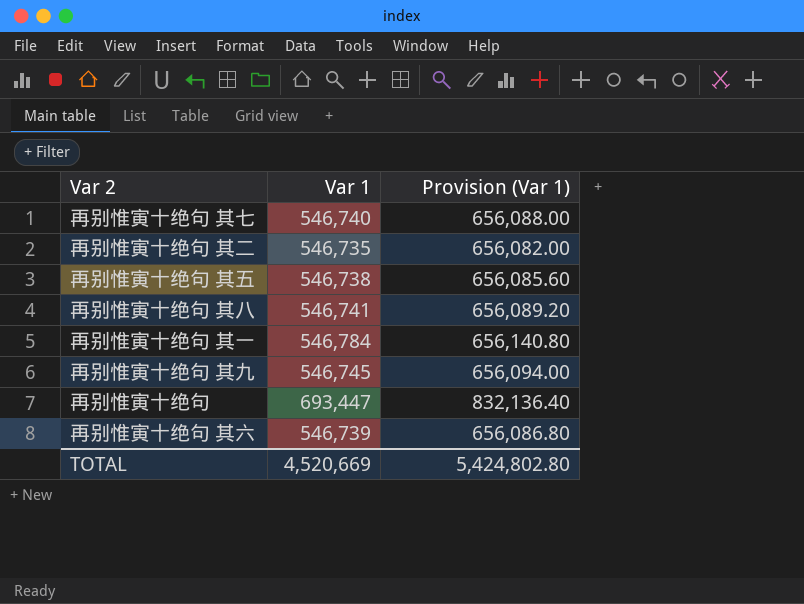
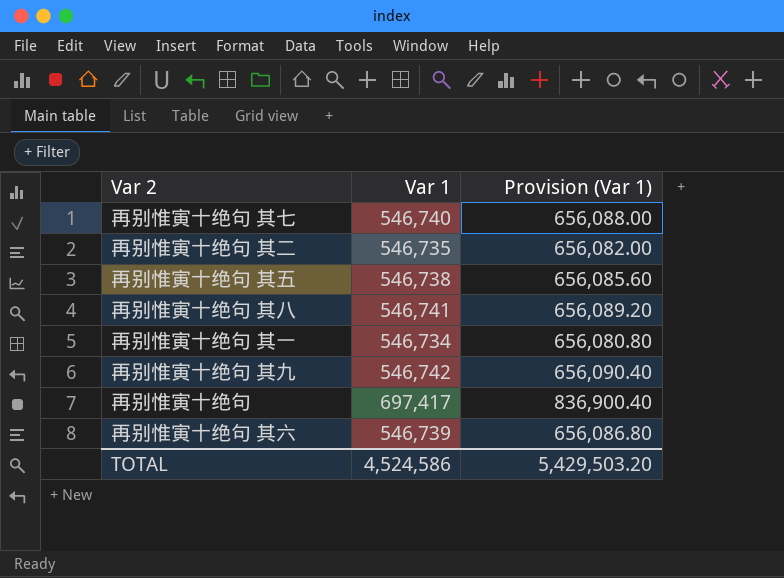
再别惟寅十绝句 其一 | Var 1: 546,784 -> 546,734
再别惟寅十绝句 其一 | Provision (Var 1): 656,140.80 -> 656,080.80
再别惟寅十绝句 其九 | Var 1: 546,745 -> 546,742
再别惟寅十绝句 其九 | Provision (Var 1): 656,094.00 -> 656,090.40
再别惟寅十绝句 | Var 1: 693,447 -> 697,417
再别惟寅十绝句 | Provision (Var 1): 832,136.40 -> 836,900.40
TOTAL | Var 1: 4,520,669 -> 4,524,586
TOTAL | Provision (Var 1): 5,424,802.80 -> 5,429,503.20

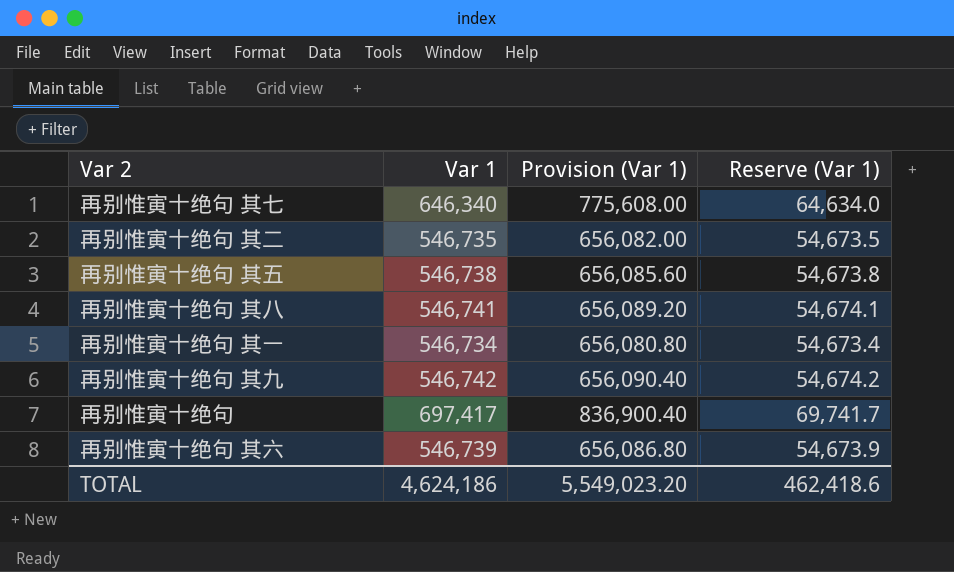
column Reserve (Var 1) | formula: none -> [Var 1] * 0.1
再别惟寅十绝句 其七 | Var 1: 546,740 -> 646,340
再别惟寅十绝句 其七 | Provision (Var 1): 656,088.00 -> 775,608.00
TOTAL | Var 1: 4,524,586 -> 4,624,186
TOTAL | Provision (Var 1): 5,429,503.20 -> 5,549,023.20

